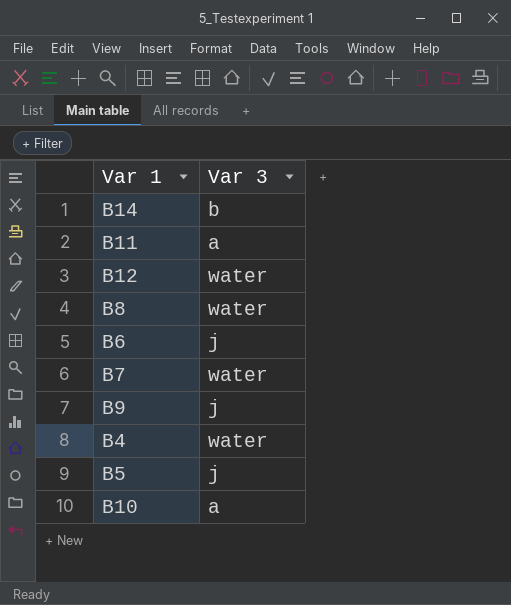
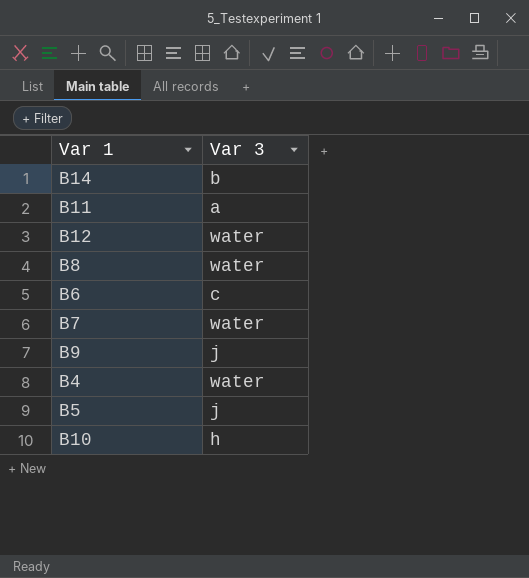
B6 | Var 3: j -> c
B10 | Var 3: a -> h

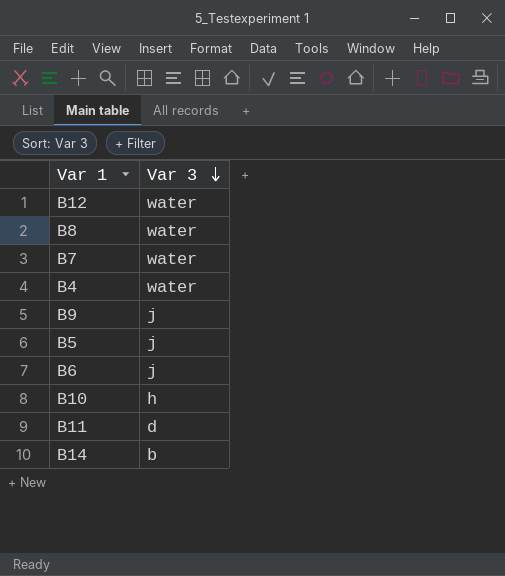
row order: none -> Var 3 descending
B6 | Var 3: c -> j
B11 | Var 3: a -> d

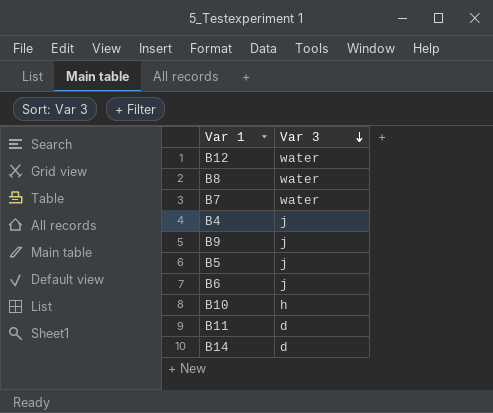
B4 | Var 3: water -> j
B14 | Var 3: b -> d

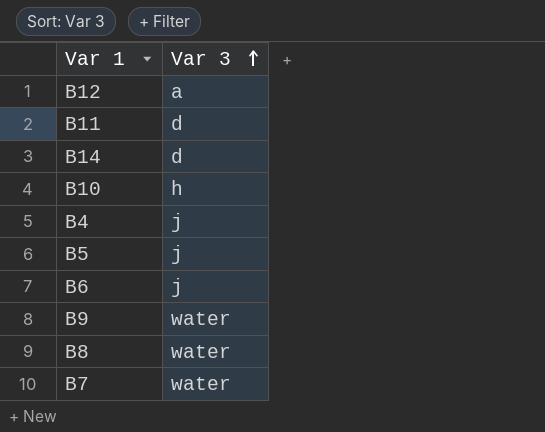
row order: Var 3 descending -> Var 3 ascending
B12 | Var 3: water -> a
B9 | Var 3: j -> water

